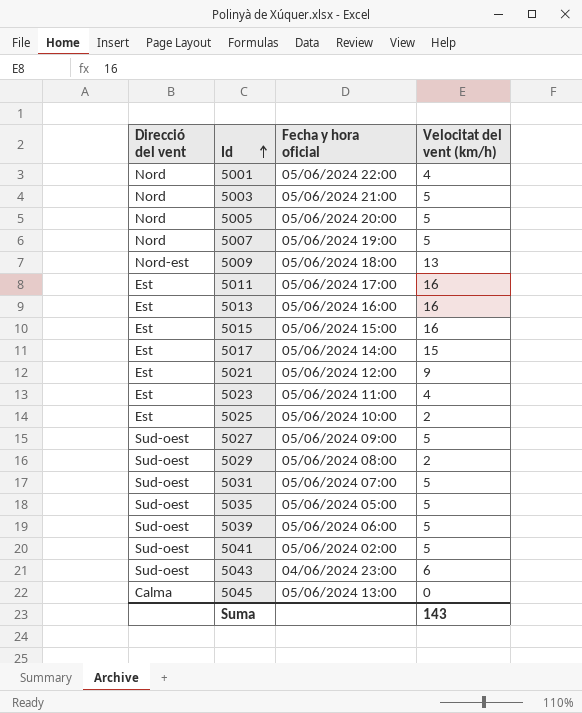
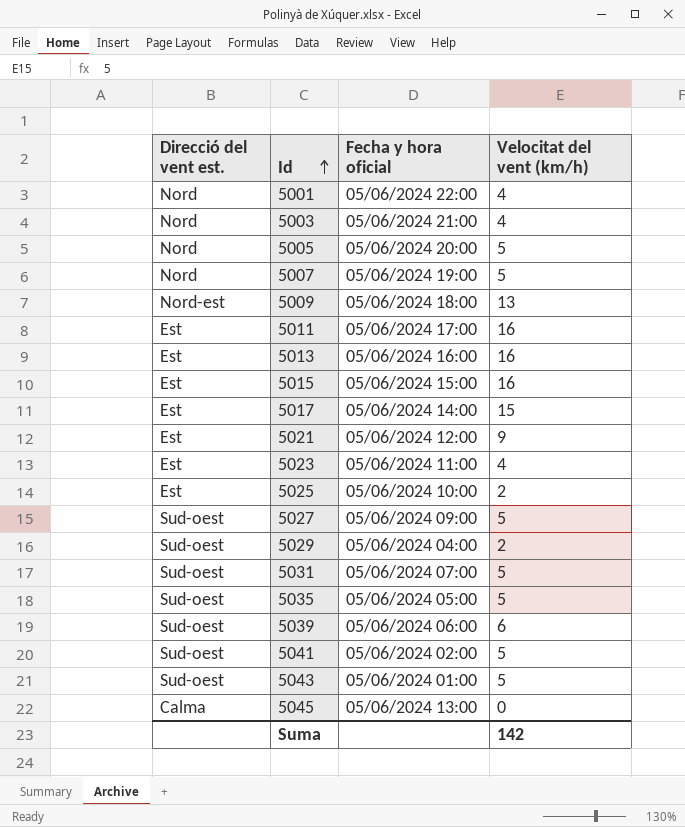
column name: Direcció del vent -> Direcció del vent est.
5003 | Velocitat del vent (km/h): 5 -> 4
5029 | Fecha y hora oficial: 05/06/2024 08:00 -> 05/06/2024 04:00
5039 | Velocitat del vent (km/h): 5 -> 6
5043 | Fecha y hora oficial: 04/06/2024 23:00 -> 05/06/2024 01:00
5043 | Velocitat del vent (km/h): 6 -> 5
Suma | Velocitat del vent (km/h): 143 -> 142

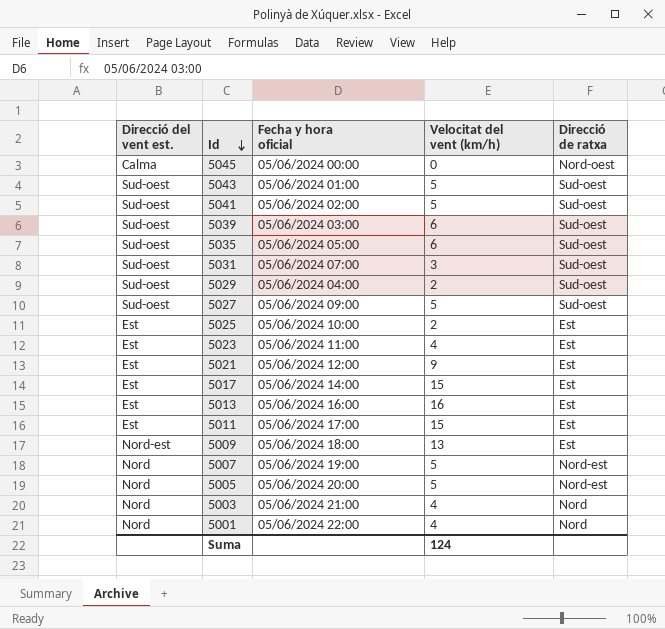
row order: Id ascending -> Id descending
column Direcció de ratxa | position: none -> 5
row 5015: Est | 05/06/2024 15:00 | 16 -> none
5045 | Fecha y hora oficial: 05/06/2024 13:00 -> 05/06/2024 00:00
5039 | Fecha y hora oficial: 05/06/2024 06:00 -> 05/06/2024 03:00
5035 | Velocitat del vent (km/h): 5 -> 6
5031 | Velocitat del vent (km/h): 5 -> 3
5011 | Velocitat del vent (km/h): 16 -> 15
Suma | Velocitat del vent (km/h): 142 -> 124

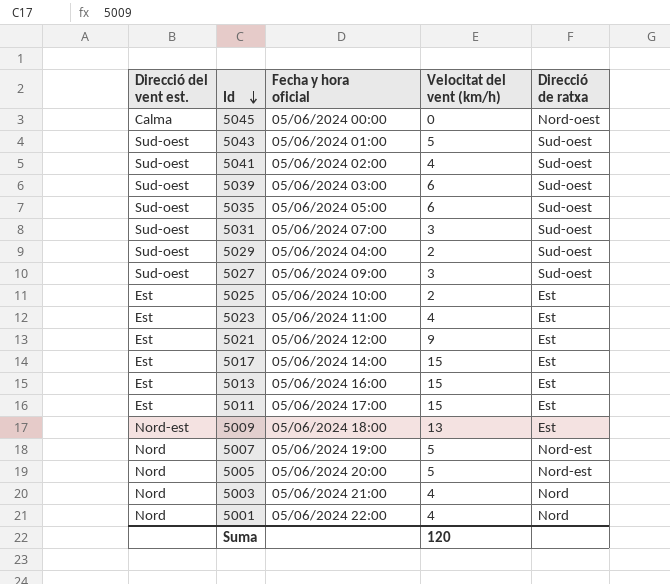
5041 | Velocitat del vent (km/h): 5 -> 4
5027 | Velocitat del vent (km/h): 5 -> 3
5013 | Velocitat del vent (km/h): 16 -> 15
Suma | Velocitat del vent (km/h): 124 -> 120

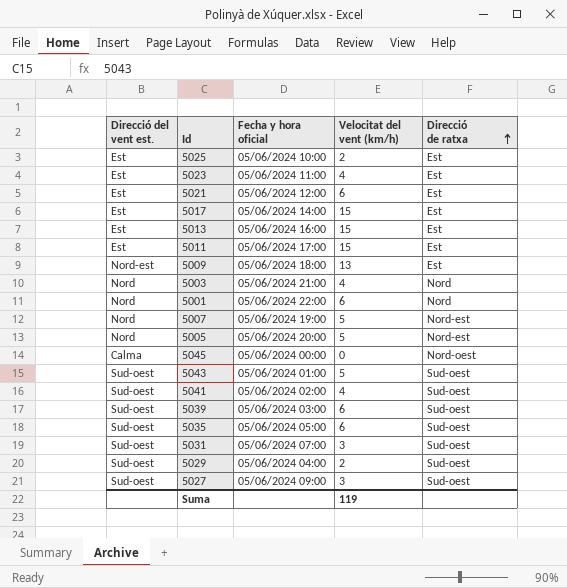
row order: Id descending -> Direcció de ratxa ascending
5021 | Velocitat del vent (km/h): 9 -> 6
5001 | Velocitat del vent (km/h): 4 -> 6
Suma | Velocitat del vent (km/h): 120 -> 119

